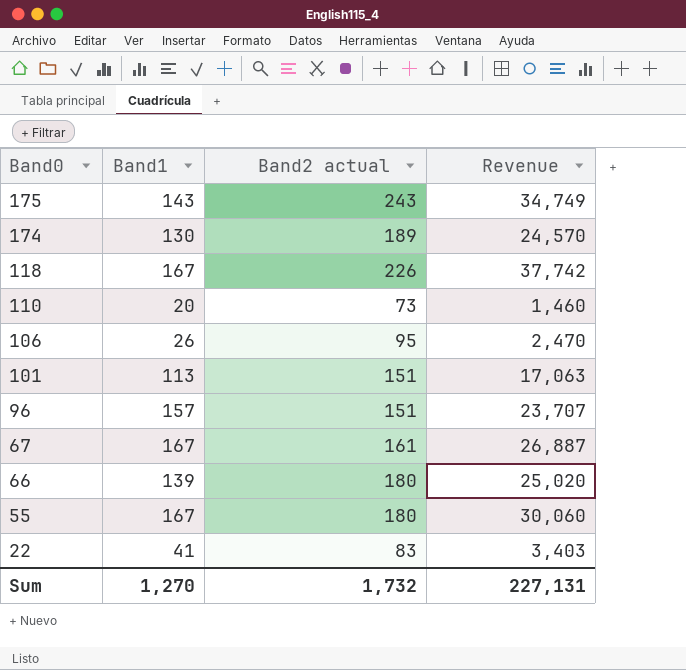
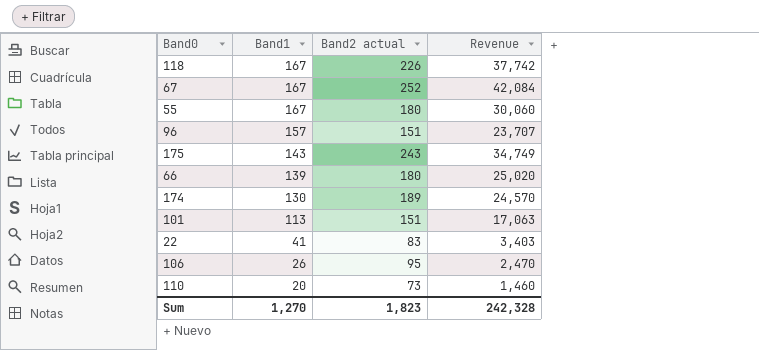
row order: Band0 descending -> Band1 descending
67 | Band2 actual: 161 -> 252
67 | Revenue: 26,887 -> 42,084
Sum | Band2 actual: 1,732 -> 1,823
Sum | Revenue: 227,131 -> 242,328

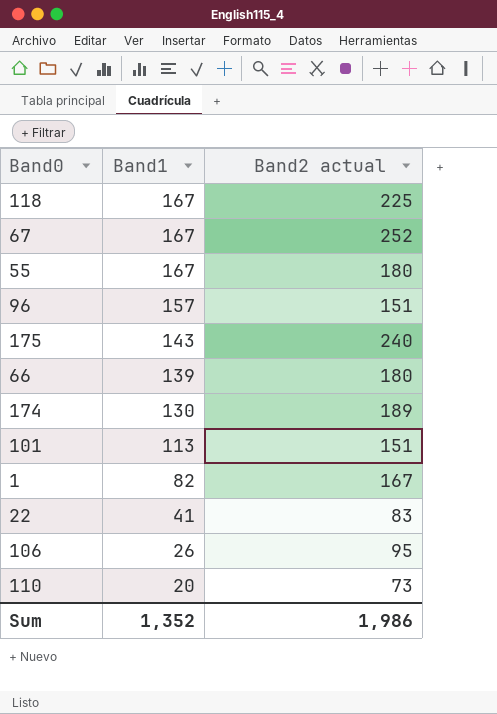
column Revenue | formula: [Band1] * [Band2 actual] -> none
118 | Band2 actual: 226 -> 225
175 | Band2 actual: 243 -> 240
row 1: none -> 82 | 167
Sum | Band1: 1,270 -> 1,352
Sum | Band2 actual: 1,823 -> 1,986

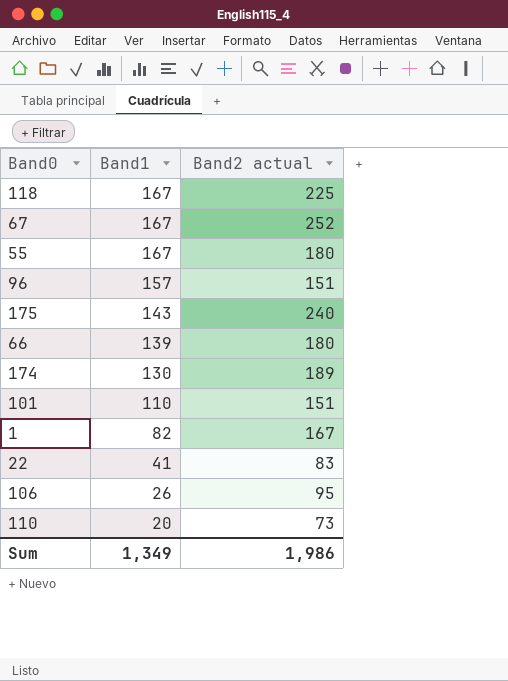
101 | Band1: 113 -> 110
Sum | Band1: 1,352 -> 1,349

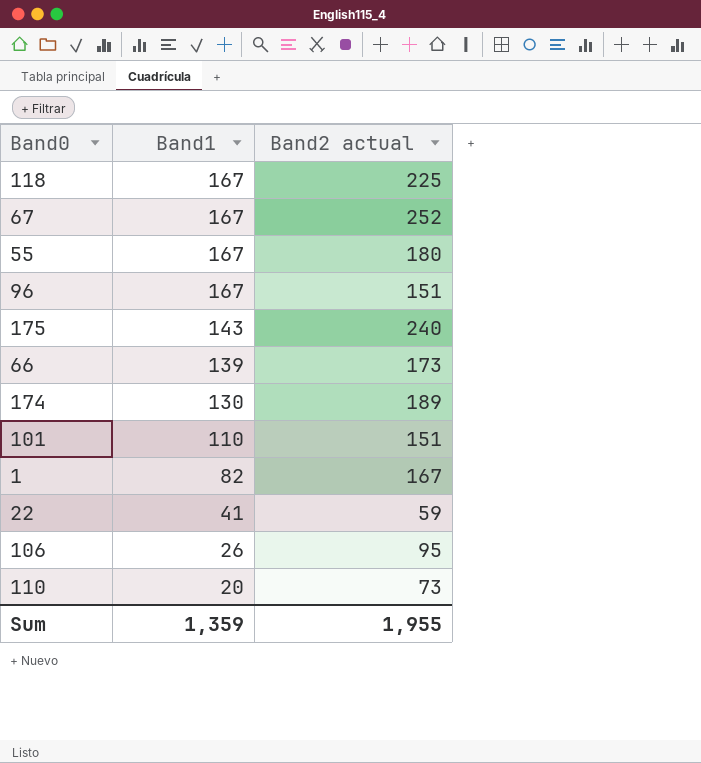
96 | Band1: 157 -> 167
66 | Band2 actual: 180 -> 173
22 | Band2 actual: 83 -> 59
Sum | Band1: 1,349 -> 1,359
Sum | Band2 actual: 1,986 -> 1,955

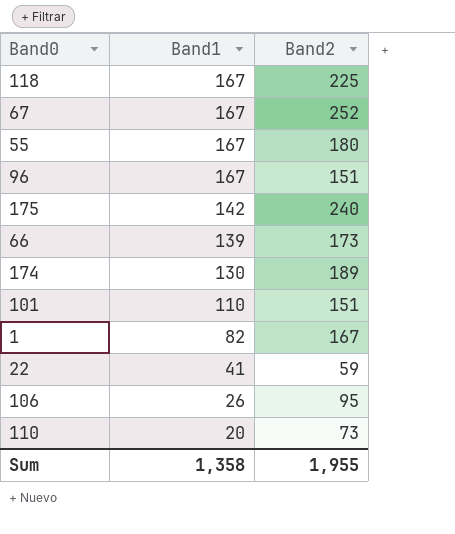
column name: Band2 actual -> Band2
175 | Band1: 143 -> 142
Sum | Band1: 1,359 -> 1,358

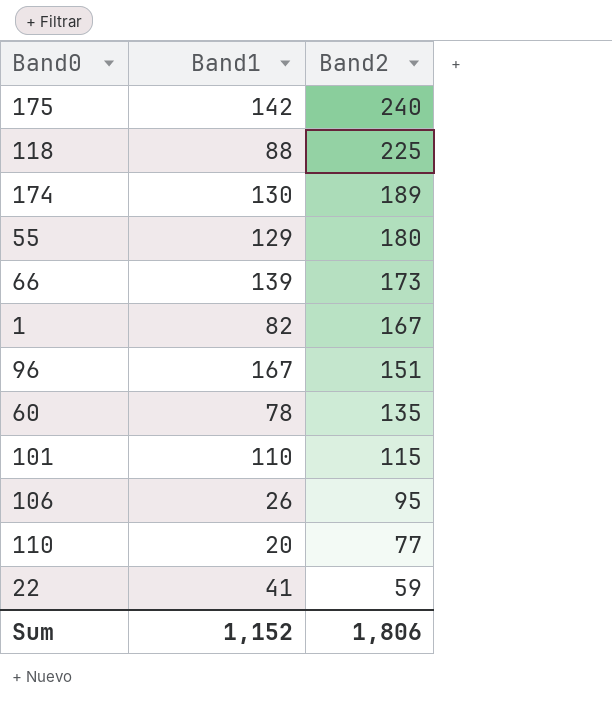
row order: Band1 descending -> Band2 descending
row 67: 167 | 252 -> none
118 | Band1: 167 -> 88
55 | Band1: 167 -> 129
row 60: none -> 78 | 135
101 | Band2: 151 -> 115
110 | Band2: 73 -> 77
Sum | Band1: 1,358 -> 1,152
Sum | Band2: 1,955 -> 1,806

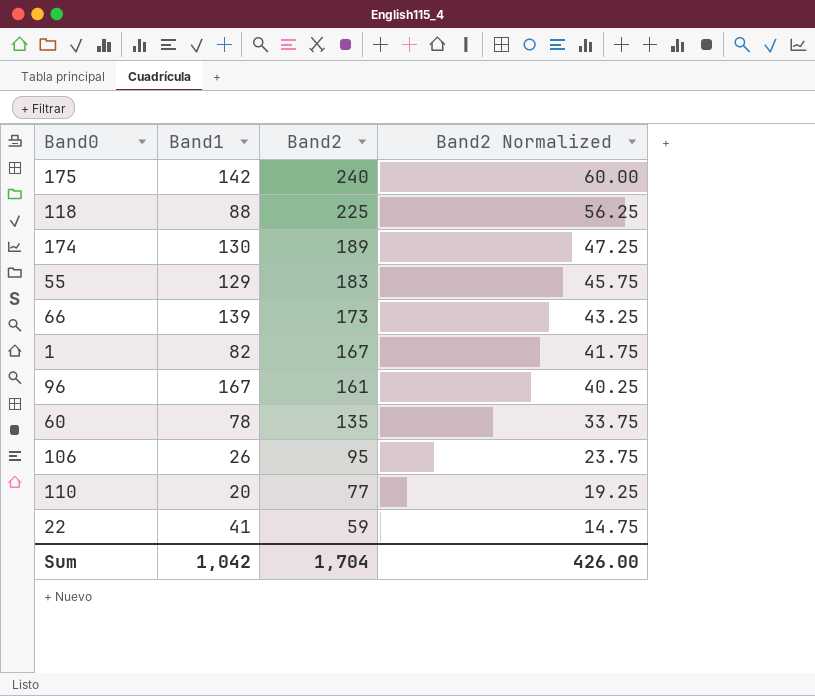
column Band2 Normalized | formula: none -> [Band2] * 0.25
row 101: 110 | 115 -> none
55 | Band2: 180 -> 183
96 | Band2: 151 -> 161
Sum | Band1: 1,152 -> 1,042
Sum | Band2: 1,806 -> 1,704

